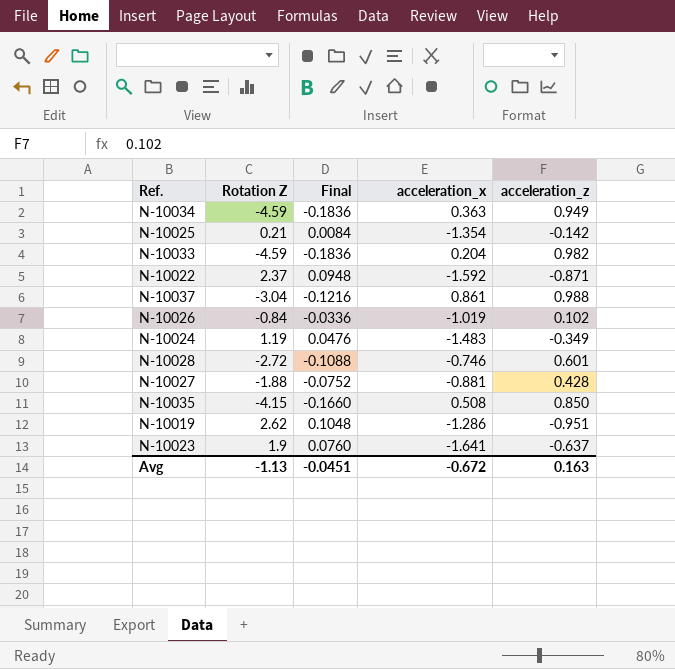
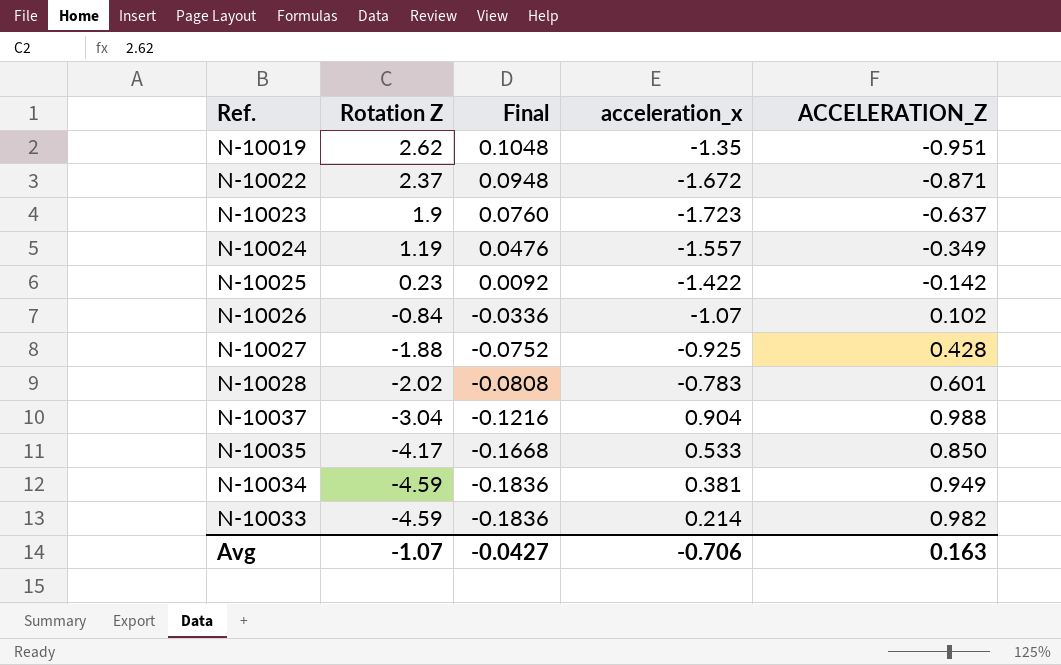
row order: none -> Rotation Z descending
column name: acceleration_z -> ACCELERATION_Z
N-10019 | acceleration_x: -1.286 -> -1.35
N-10022 | acceleration_x: -1.592 -> -1.672
N-10023 | acceleration_x: -1.641 -> -1.723
N-10024 | acceleration_x: -1.483 -> -1.557
N-10025 | Rotation Z: 0.21 -> 0.23
N-10025 | Final: 0.0084 -> 0.0092
N-10025 | acceleration_x: -1.354 -> -1.422
N-10026 | acceleration_x: -1.019 -> -1.07
N-10027 | acceleration_x: -0.881 -> -0.925
N-10028 | Rotation Z: -2.72 -> -2.02
N-10028 | Final: -0.1088 -> -0.0808
N-10028 | acceleration_x: -0.746 -> -0.783
N-10037 | acceleration_x: 0.861 -> 0.904
N-10035 | Rotation Z: -4.15 -> -4.17
N-10035 | Final: -0.1660 -> -0.1668
N-10035 | acceleration_x: 0.508 -> 0.533
N-10034 | acceleration_x: 0.363 -> 0.381
N-10033 | acceleration_x: 0.204 -> 0.214
Avg | Rotation Z: -1.13 -> -1.07
Avg | Final: -0.0451 -> -0.0427
Avg | acceleration_x: -0.672 -> -0.706

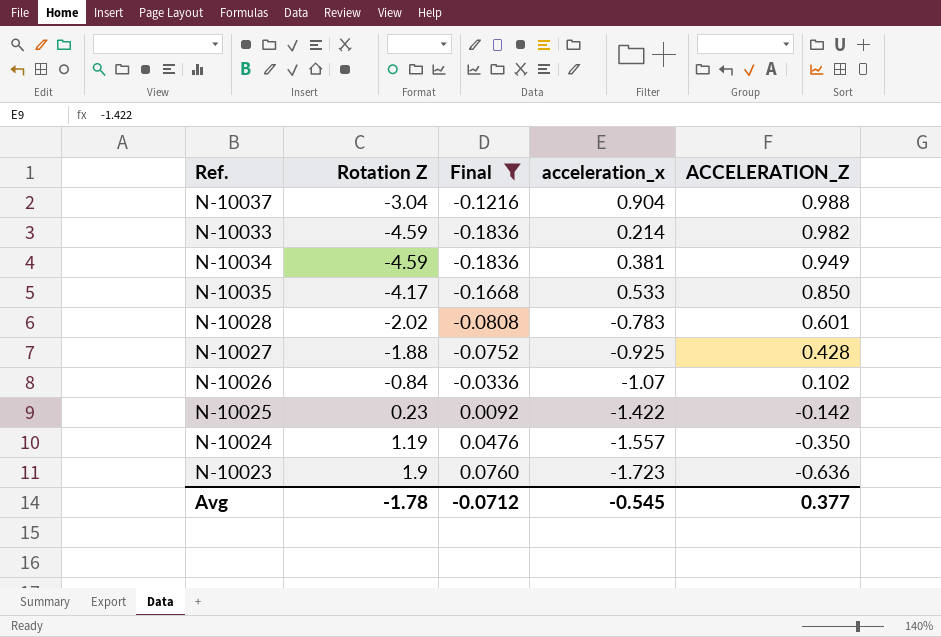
filter: none -> Final <= 0.0760
row order: Rotation Z descending -> ACCELERATION_Z descending
N-10024 | ACCELERATION_Z: -0.349 -> -0.350
N-10023 | ACCELERATION_Z: -0.637 -> -0.636
Avg | Rotation Z: -1.07 -> -1.78
Avg | Final: -0.0427 -> -0.0712
Avg | acceleration_x: -0.706 -> -0.545
Avg | ACCELERATION_Z: 0.163 -> 0.377

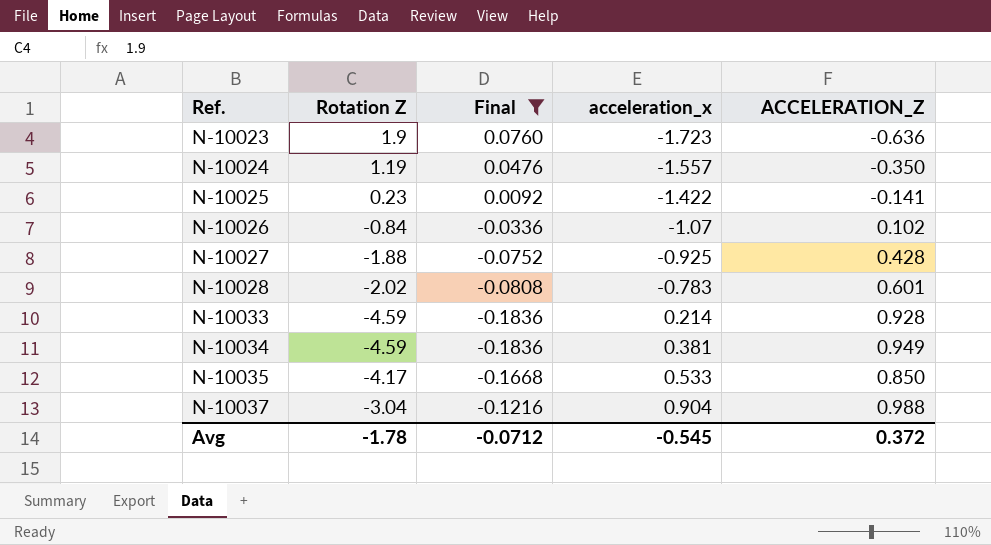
row order: ACCELERATION_Z descending -> Ref. ascending
N-10025 | ACCELERATION_Z: -0.142 -> -0.141
N-10033 | ACCELERATION_Z: 0.982 -> 0.928
Avg | ACCELERATION_Z: 0.377 -> 0.372

